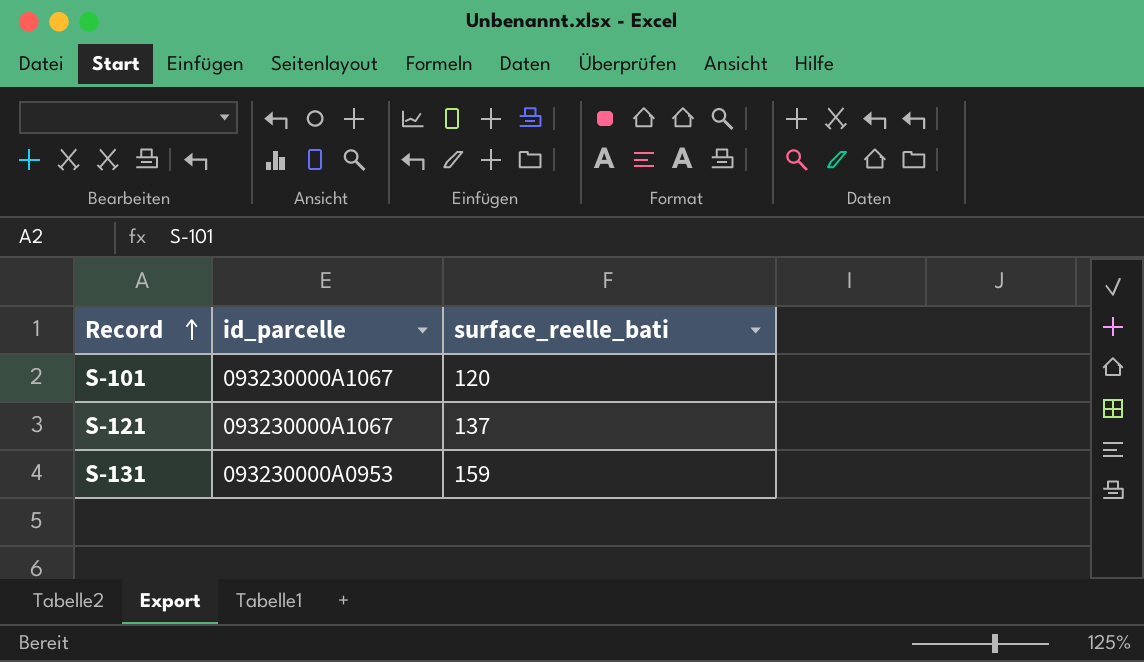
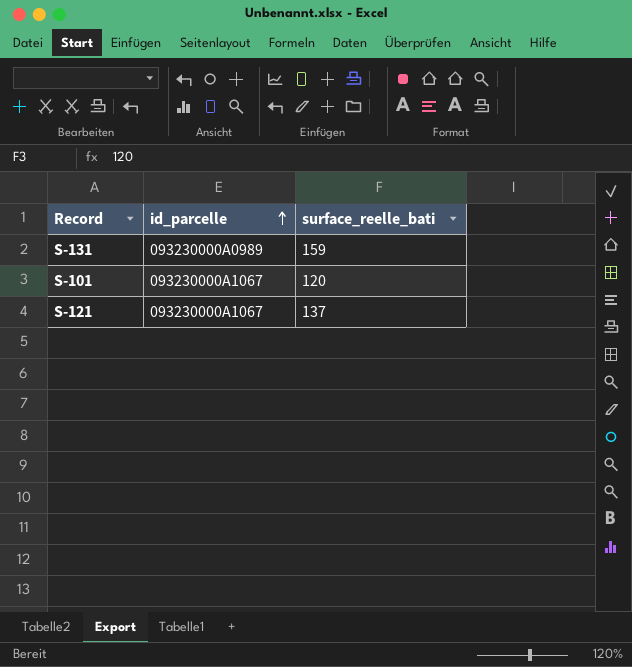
row order: Record ascending -> id_parcelle ascending
S-131 | id_parcelle: 093230000A0953 -> 093230000A0989

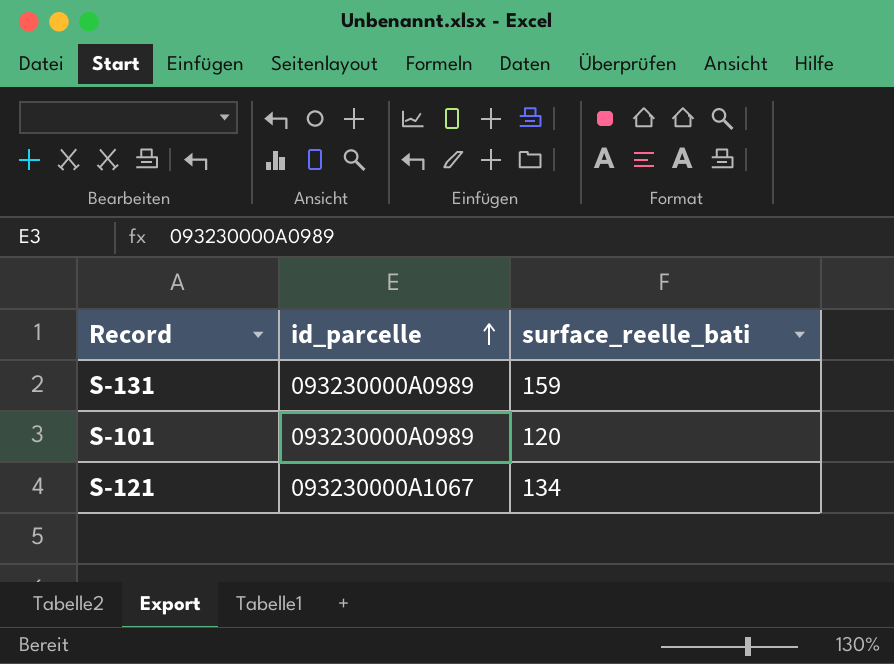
S-101 | id_parcelle: 093230000A1067 -> 093230000A0989
S-121 | surface_reelle_bati: 137 -> 134

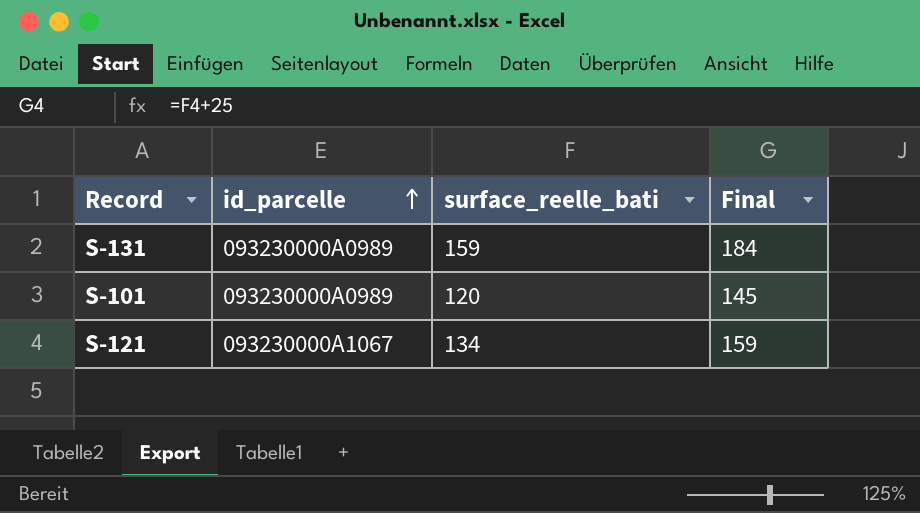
column Final | formula: none -> [surface_reelle_bati] + 25

